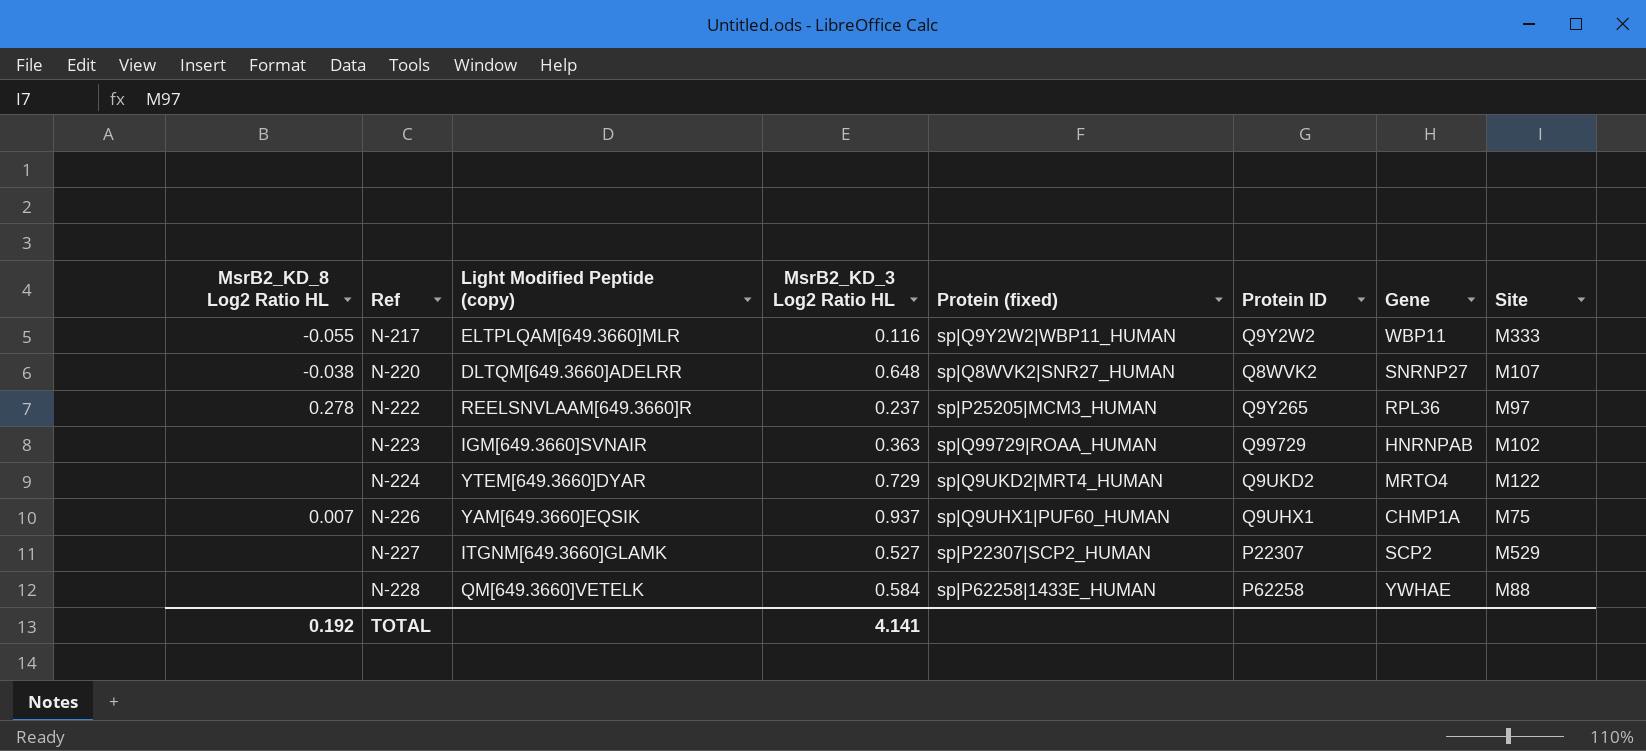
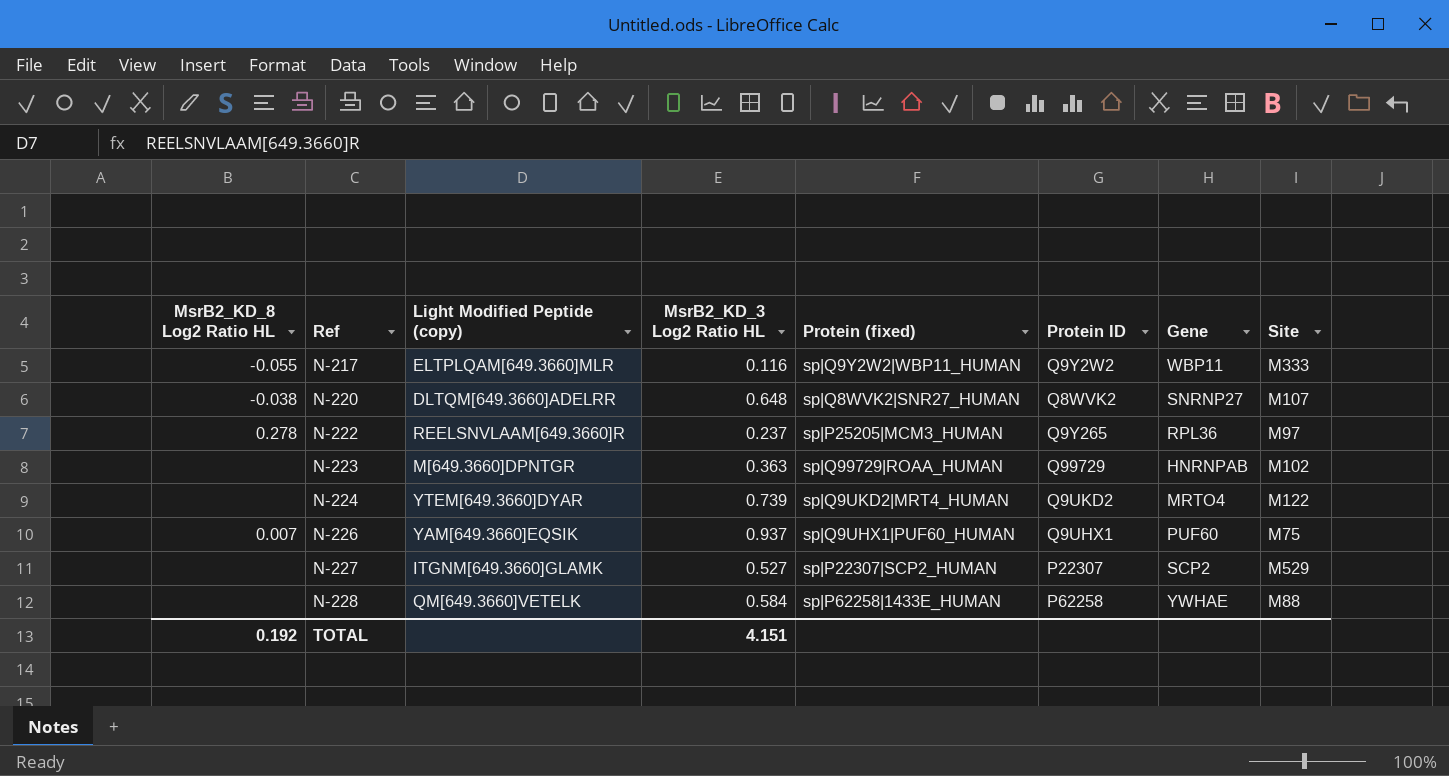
N-223 | Light Modified Peptide (copy): IGM[649.3660]SVNAIR -> M[649.3660]DPNTGR
N-224 | MsrB2_KD_3 Log2 Ratio HL: 0.729 -> 0.739
N-226 | Gene: CHMP1A -> PUF60
TOTAL | MsrB2_KD_3 Log2 Ratio HL: 4.141 -> 4.151

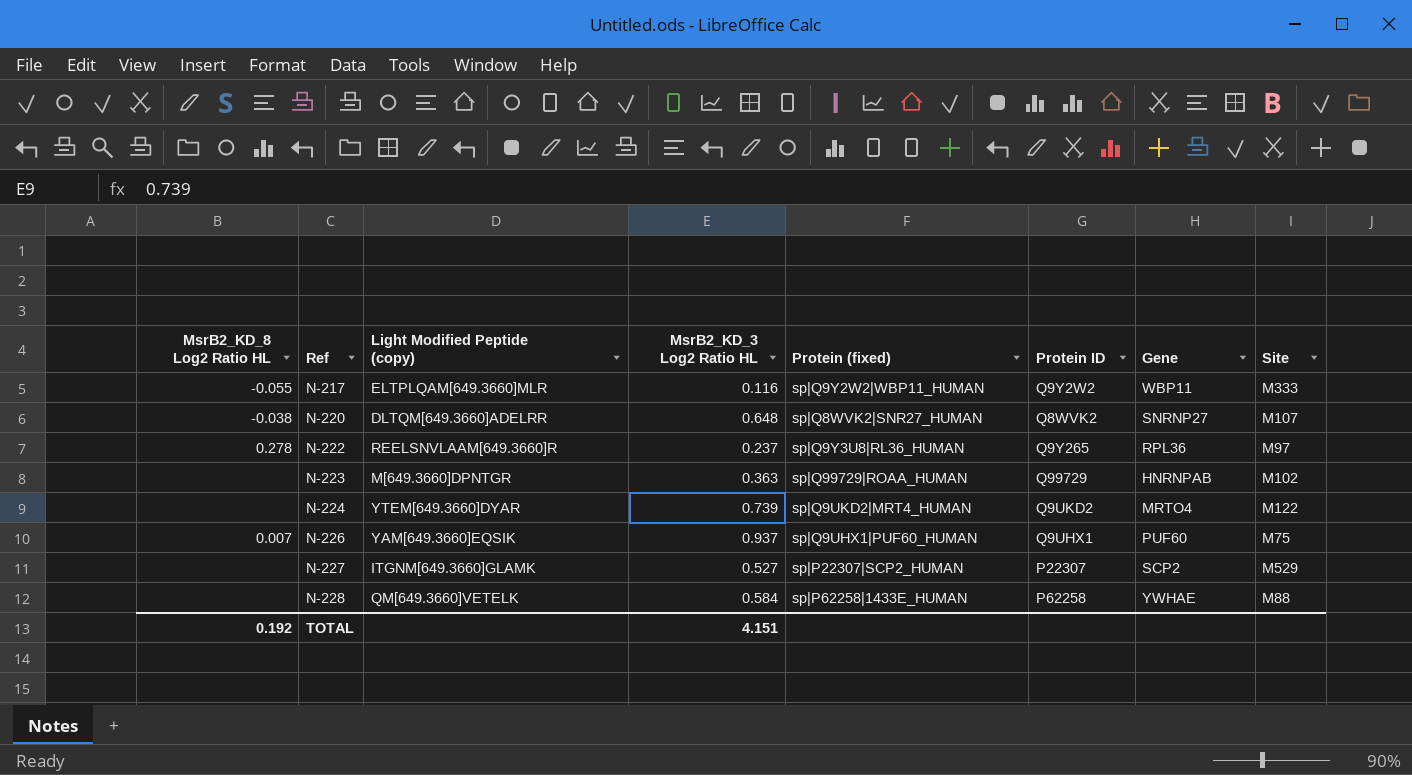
N-222 | Protein (fixed): sp|P25205|MCM3_HUMAN -> sp|Q9Y3U8|RL36_HUMAN

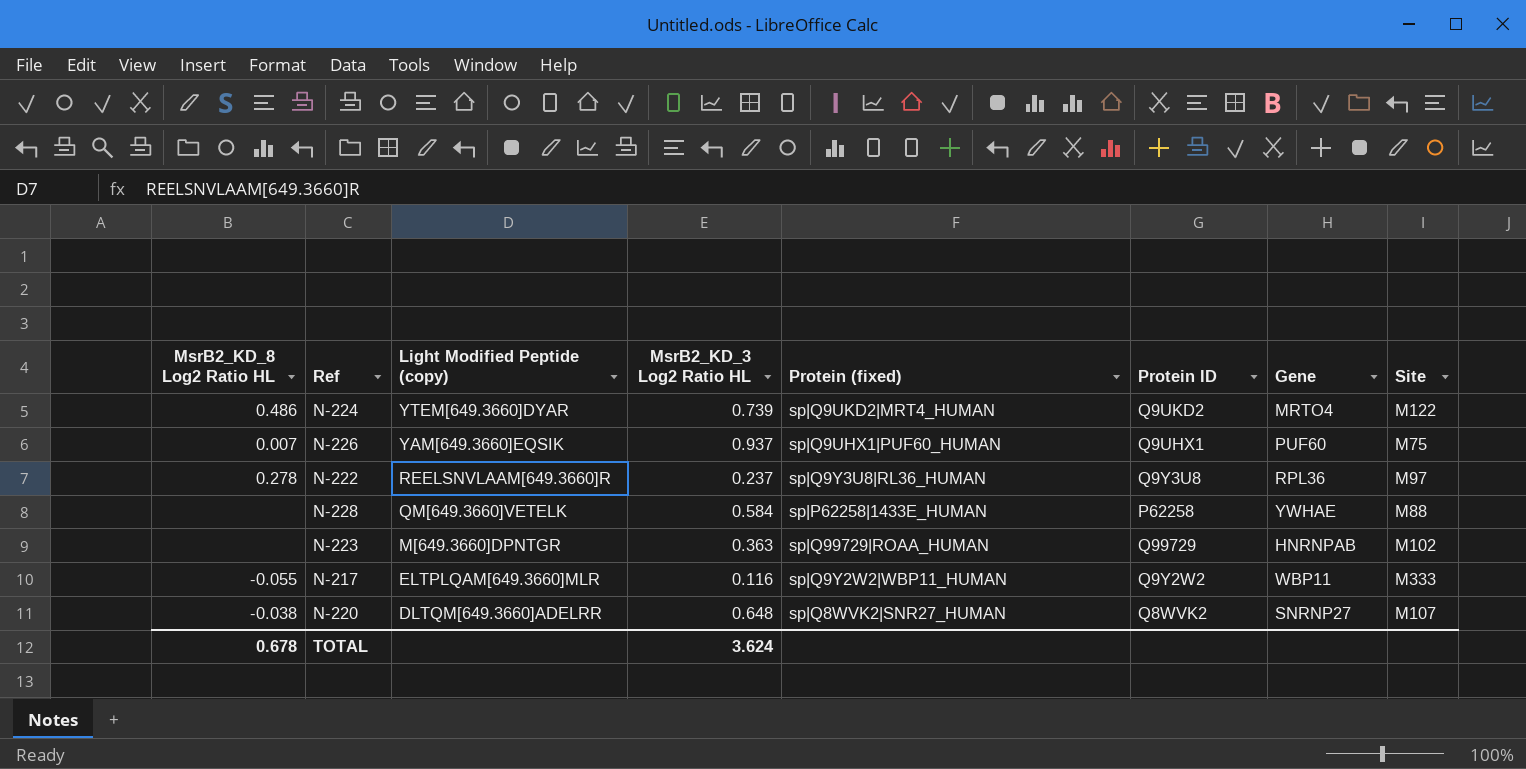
row order: Ref ascending -> Light Modified Peptide (copy) descending
row N-227: none | ITGNM[649.3660]GLAMK | 0.527 | sp|P22307|SCP2_HUMAN | P22307 | SCP2 | M529 -> none
N-224 | MsrB2_KD_8 Log2 Ratio HL: none -> 0.486
N-222 | Protein ID: Q9Y265 -> Q9Y3U8
TOTAL | MsrB2_KD_8 Log2 Ratio HL: 0.192 -> 0.678
TOTAL | MsrB2_KD_3 Log2 Ratio HL: 4.151 -> 3.624

